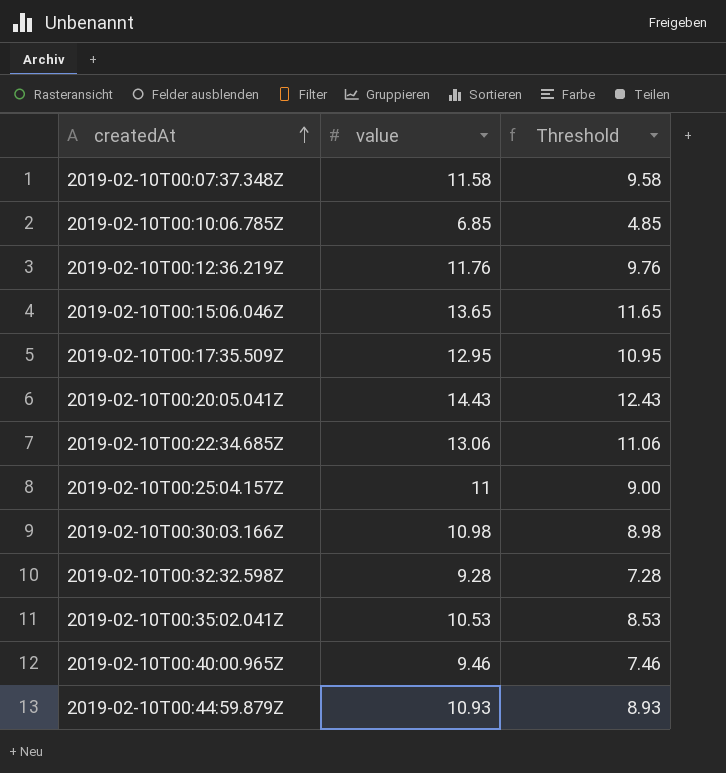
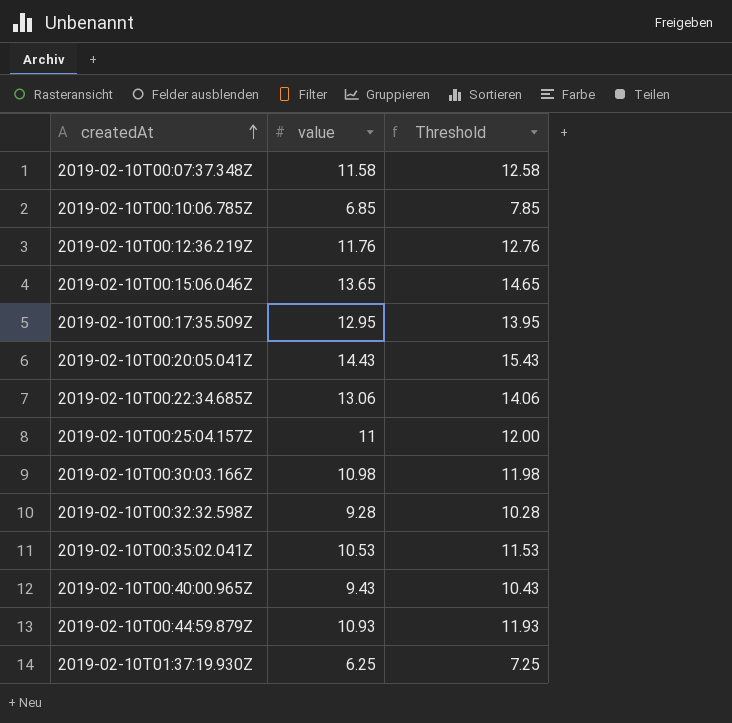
column Threshold | formula: [value] - 2 -> [value] + 1
2019-02-10T00:40:00.965Z | value: 9.46 -> 9.43
row 2019-02-10T01:37:19.930Z: none -> 6.25 | 7.25

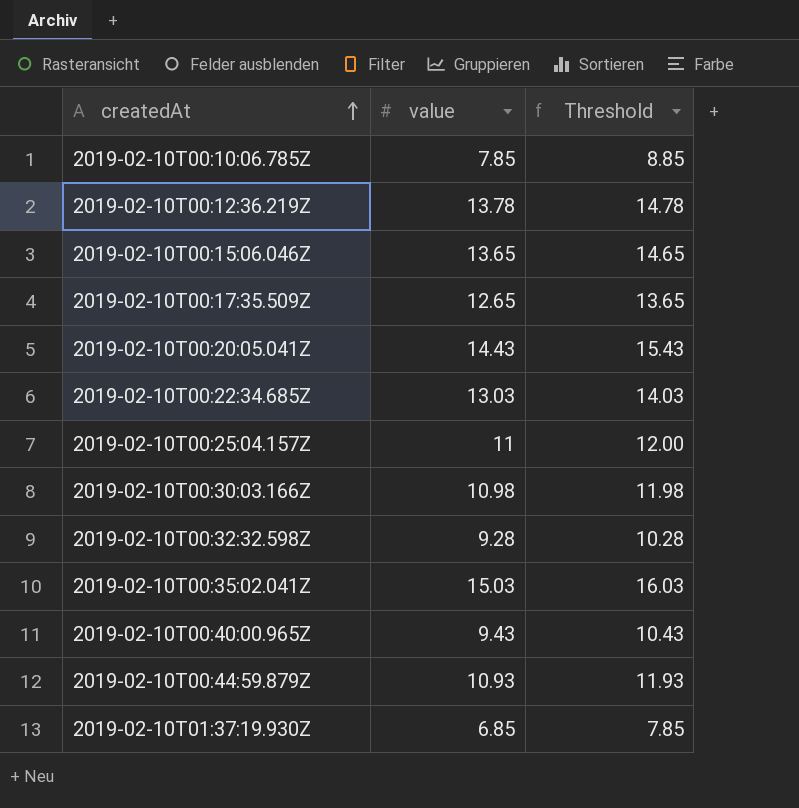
row 2019-02-10T00:07:37.348Z: 11.58 | 12.58 -> none
2019-02-10T00:10:06.785Z | value: 6.85 -> 7.85
2019-02-10T00:10:06.785Z | Threshold: 7.85 -> 8.85
2019-02-10T00:12:36.219Z | value: 11.76 -> 13.78
2019-02-10T00:12:36.219Z | Threshold: 12.76 -> 14.78
2019-02-10T00:17:35.509Z | value: 12.95 -> 12.65
2019-02-10T00:17:35.509Z | Threshold: 13.95 -> 13.65
2019-02-10T00:22:34.685Z | value: 13.06 -> 13.03
2019-02-10T00:22:34.685Z | Threshold: 14.06 -> 14.03
2019-02-10T00:35:02.041Z | value: 10.53 -> 15.03
2019-02-10T00:35:02.041Z | Threshold: 11.53 -> 16.03
2019-02-10T01:37:19.930Z | value: 6.25 -> 6.85
2019-02-10T01:37:19.930Z | Threshold: 7.25 -> 7.85

